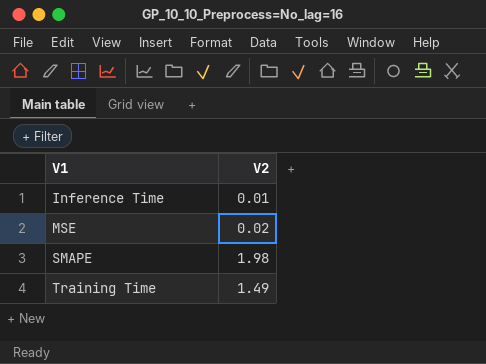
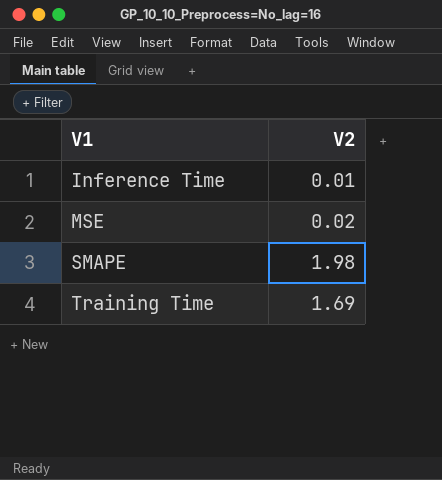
Training Time | V2: 1.49 -> 1.69

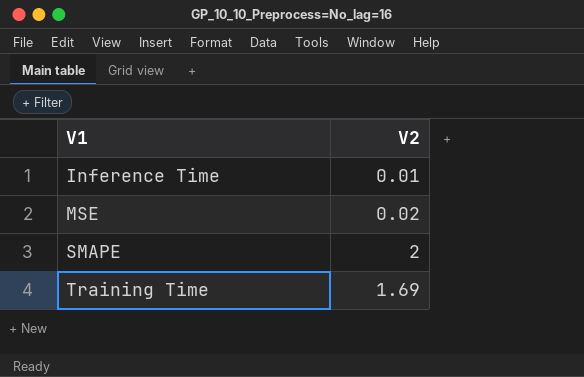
SMAPE | V2: 1.98 -> 2

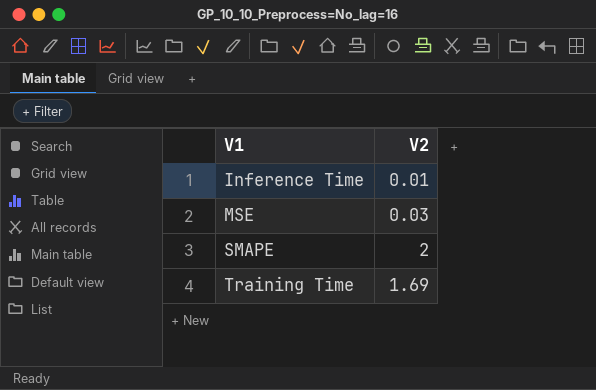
MSE | V2: 0.02 -> 0.03

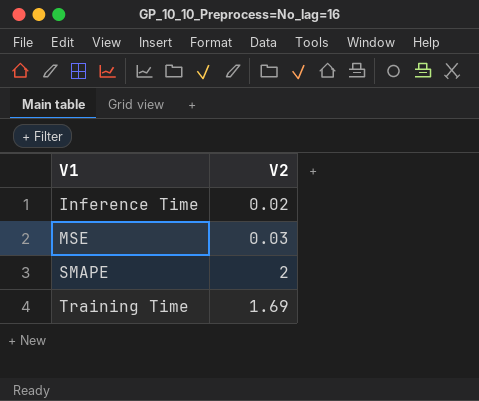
Inference Time | V2: 0.01 -> 0.02

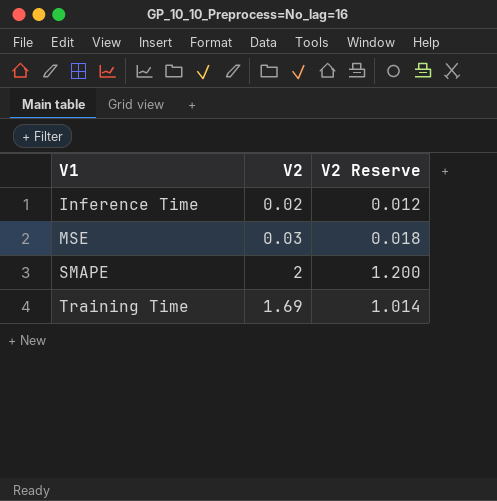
column V2 Reserve | formula: none -> [V2] * 0.6

